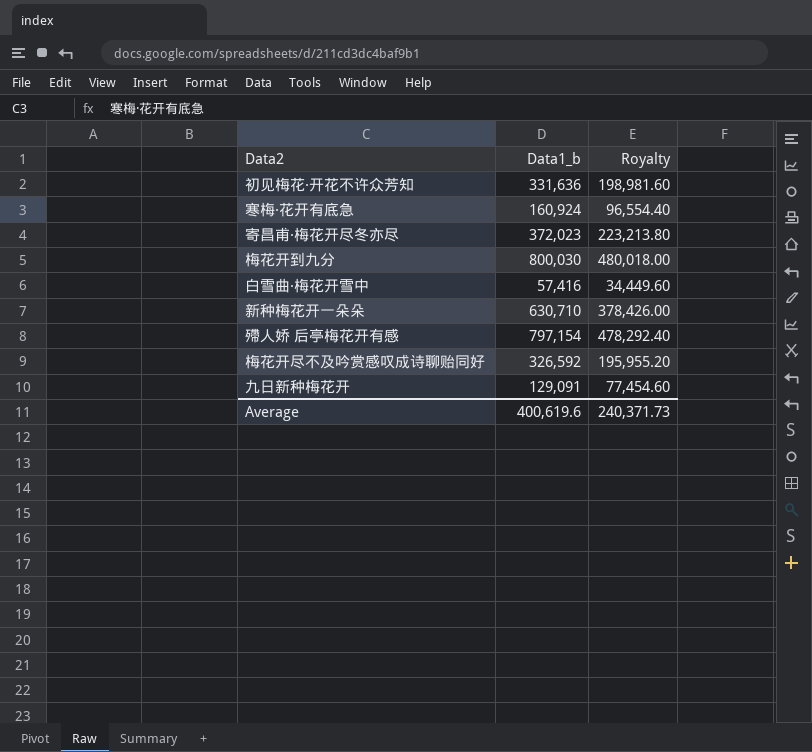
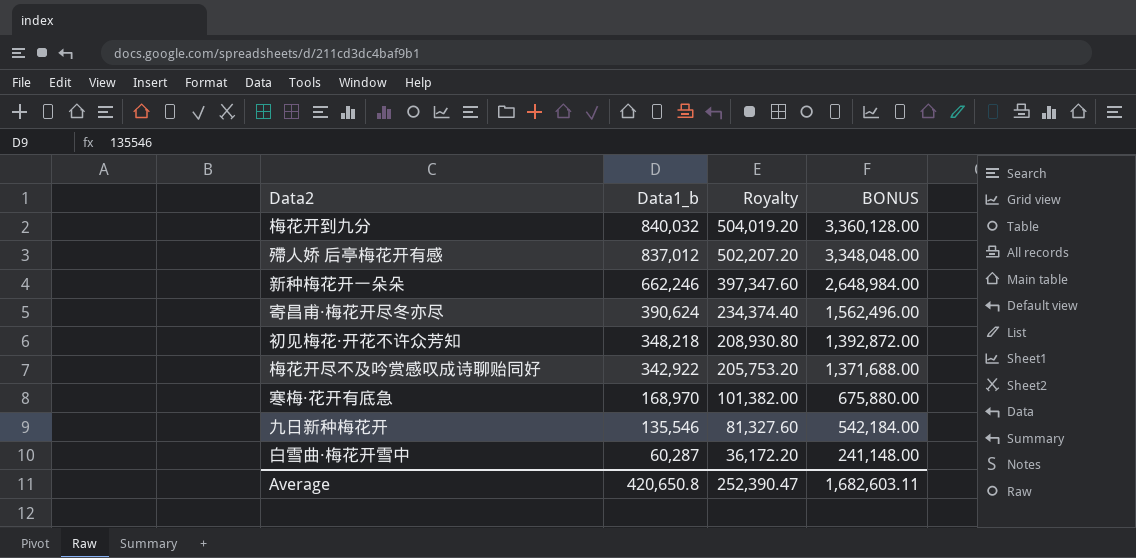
row order: none -> Data1_b descending
column BONUS | formula: none -> [Data1_b] * 4
梅花开到九分 | Data1_b: 800,030 -> 840,032
梅花开到九分 | Royalty: 480,018.00 -> 504,019.20
殢人娇 后亭梅花开有感 | Data1_b: 797,154 -> 837,012
殢人娇 后亭梅花开有感 | Royalty: 478,292.40 -> 502,207.20
新种梅花开一朵朵 | Data1_b: 630,710 -> 662,246
新种梅花开一朵朵 | Royalty: 378,426.00 -> 397,347.60
寄昌甫·梅花开尽冬亦尽 | Data1_b: 372,023 -> 390,624
寄昌甫·梅花开尽冬亦尽 | Royalty: 223,213.80 -> 234,374.40
初见梅花·开花不许众芳知 | Data1_b: 331,636 -> 348,218
初见梅花·开花不许众芳知 | Royalty: 198,981.60 -> 208,930.80
梅花开尽不及吟赏感叹成诗聊贻同好 | Data1_b: 326,592 -> 342,922
梅花开尽不及吟赏感叹成诗聊贻同好 | Royalty: 195,955.20 -> 205,753.20
寒梅·花开有底急 | Data1_b: 160,924 -> 168,970
寒梅·花开有底急 | Royalty: 96,554.40 -> 101,382.00
九日新种梅花开 | Data1_b: 129,091 -> 135,546
九日新种梅花开 | Royalty: 77,454.60 -> 81,327.60
白雪曲·梅花开雪中 | Data1_b: 57,416 -> 60,287
白雪曲·梅花开雪中 | Royalty: 34,449.60 -> 36,172.20
Average | Data1_b: 400,619.6 -> 420,650.8
Average | Royalty: 240,371.73 -> 252,390.47

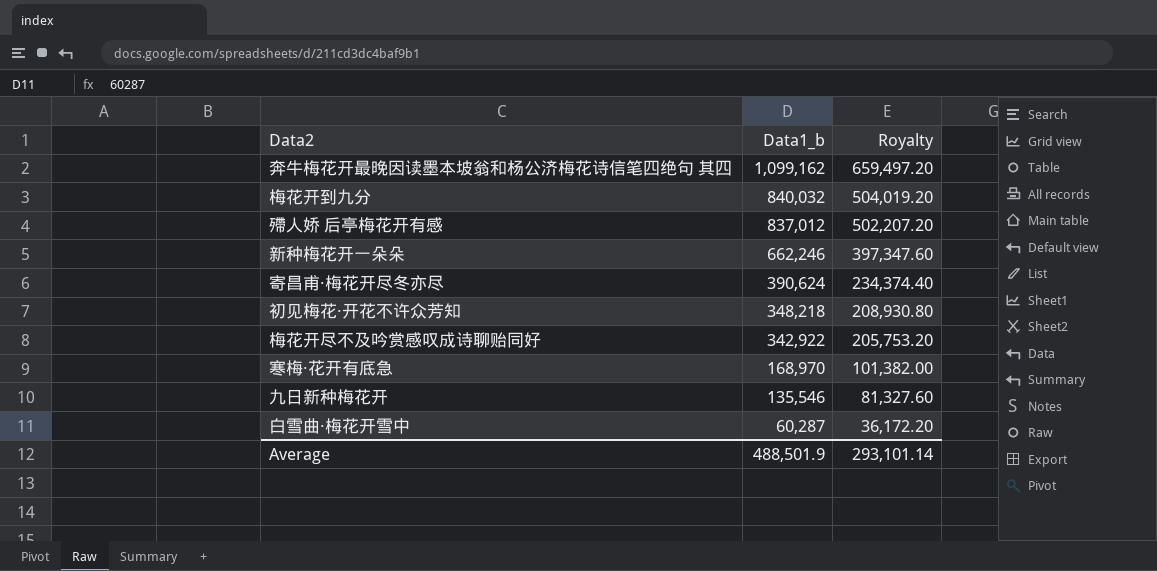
column BONUS | formula: [Data1_b] * 4 -> none
row 奔牛梅花开最晚因读墨本坡翁和杨公济梅花诗信笔四绝句 其四: none -> 1,099,162 | 659,497.20
Average | Data1_b: 420,650.8 -> 488,501.9
Average | Royalty: 252,390.47 -> 293,101.14

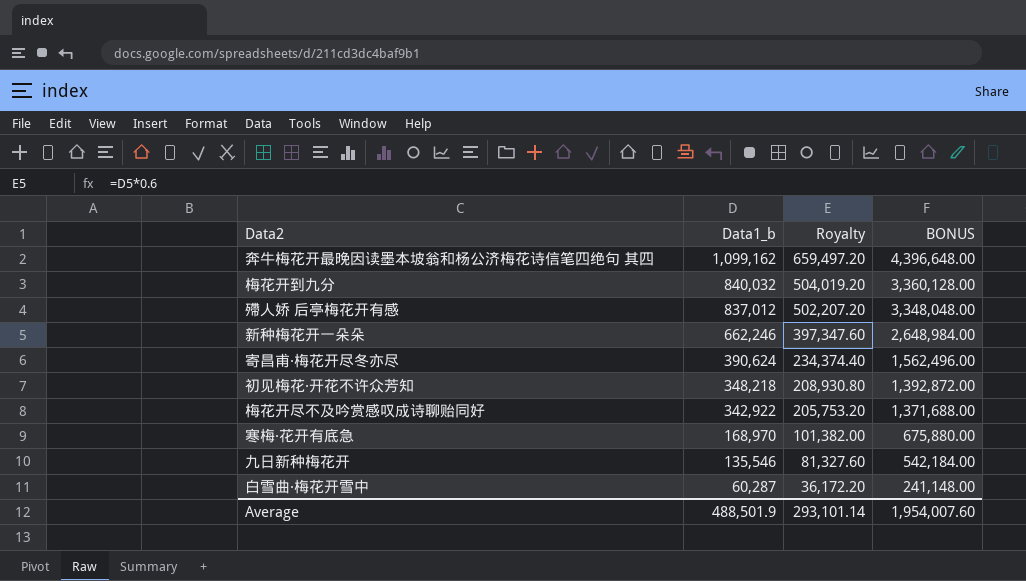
column BONUS | formula: none -> [Data1_b] * 4

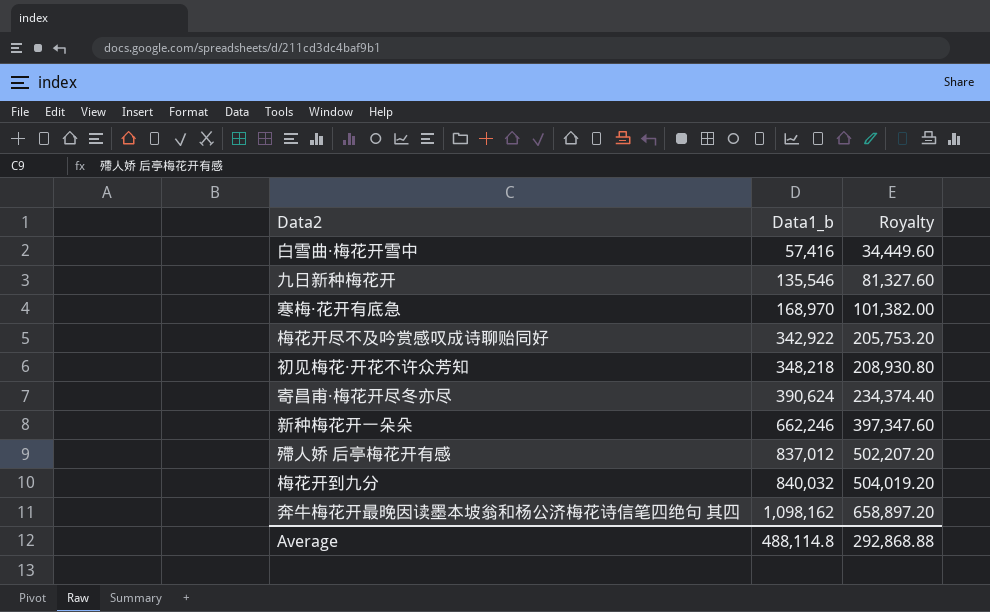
row order: Data1_b descending -> Data1_b ascending
column BONUS | formula: [Data1_b] * 4 -> none
白雪曲·梅花开雪中 | Data1_b: 60,287 -> 57,416
白雪曲·梅花开雪中 | Royalty: 36,172.20 -> 34,449.60
奔牛梅花开最晚因读墨本坡翁和杨公济梅花诗信笔四绝句 其四 | Data1_b: 1,099,162 -> 1,098,162
奔牛梅花开最晚因读墨本坡翁和杨公济梅花诗信笔四绝句 其四 | Royalty: 659,497.20 -> 658,897.20
Average | Data1_b: 488,501.9 -> 488,114.8
Average | Royalty: 293,101.14 -> 292,868.88

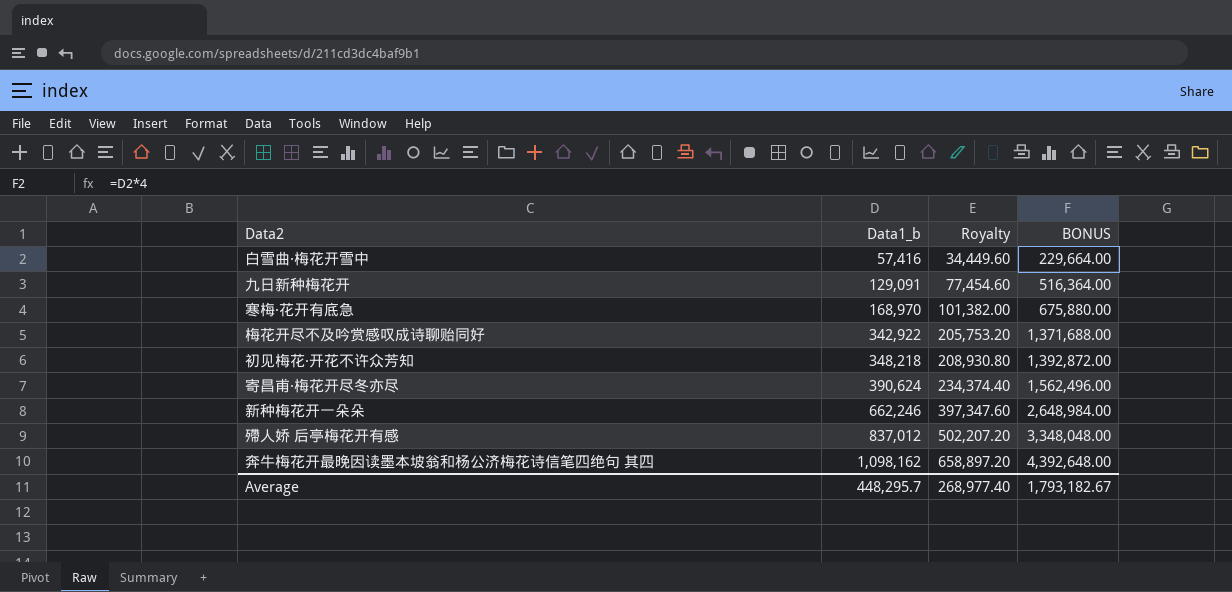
column BONUS | formula: none -> [Data1_b] * 4
row 梅花开到九分: 840,032 | 504,019.20 -> none
九日新种梅花开 | Data1_b: 135,546 -> 129,091
九日新种梅花开 | Royalty: 81,327.60 -> 77,454.60
Average | Data1_b: 488,114.8 -> 448,295.7
Average | Royalty: 292,868.88 -> 268,977.40

